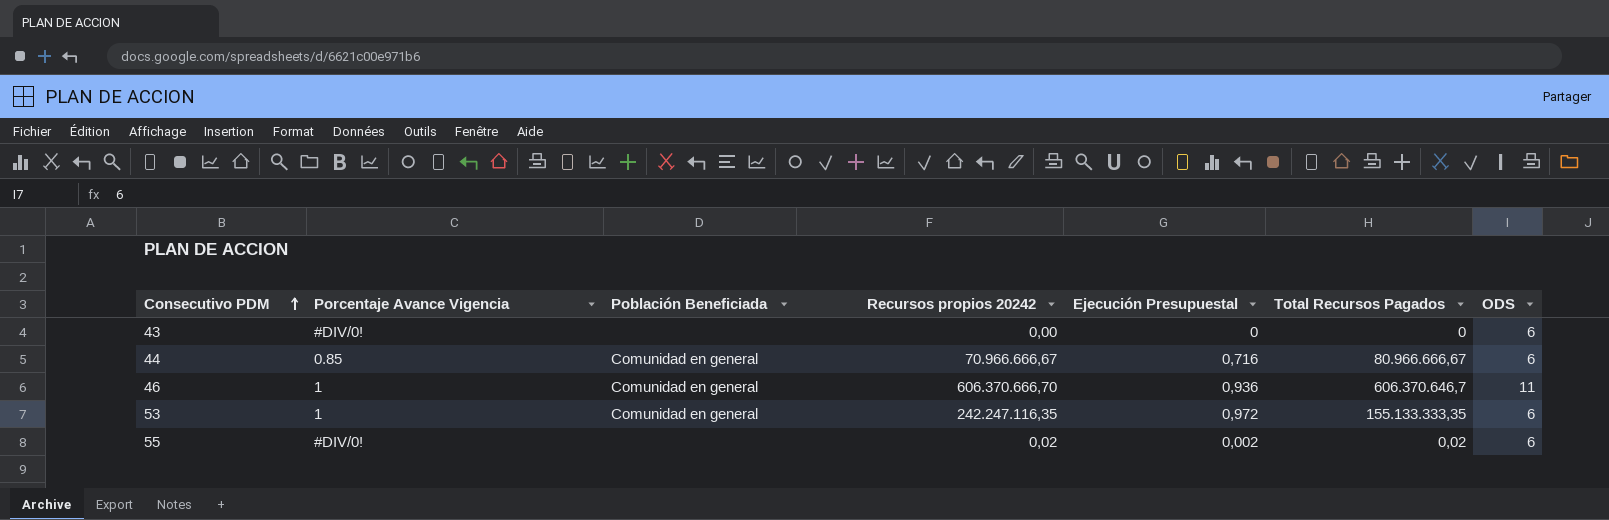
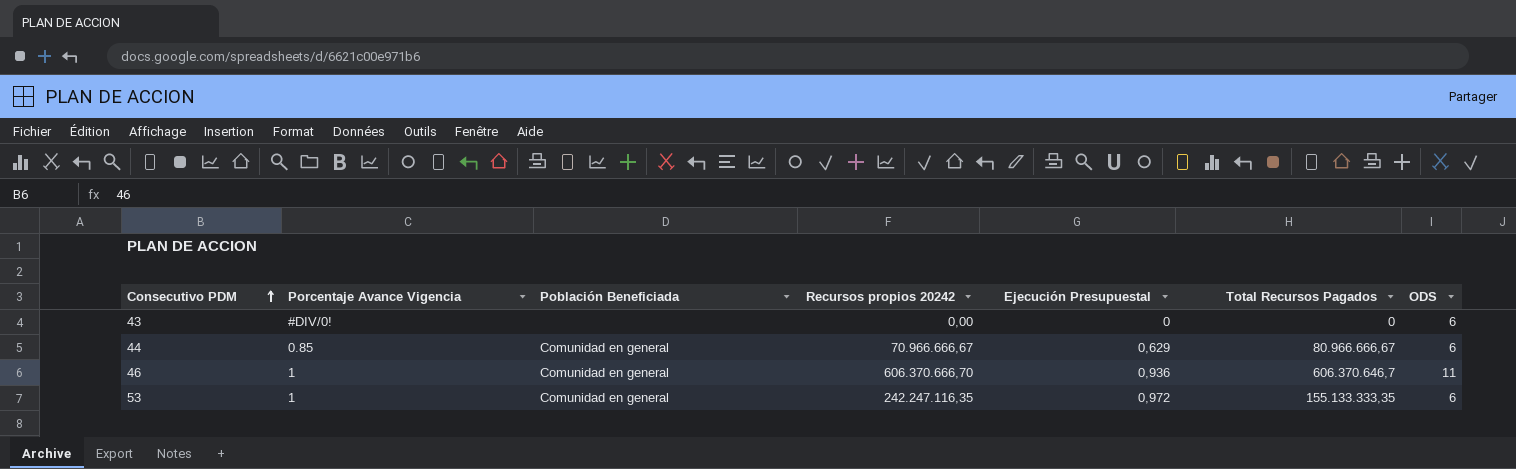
row 55: #DIV/0! | none | 0,02 | 0,002 | 0,02 | 6 -> none
44 | Ejecución Presupuestal: 0,716 -> 0,629

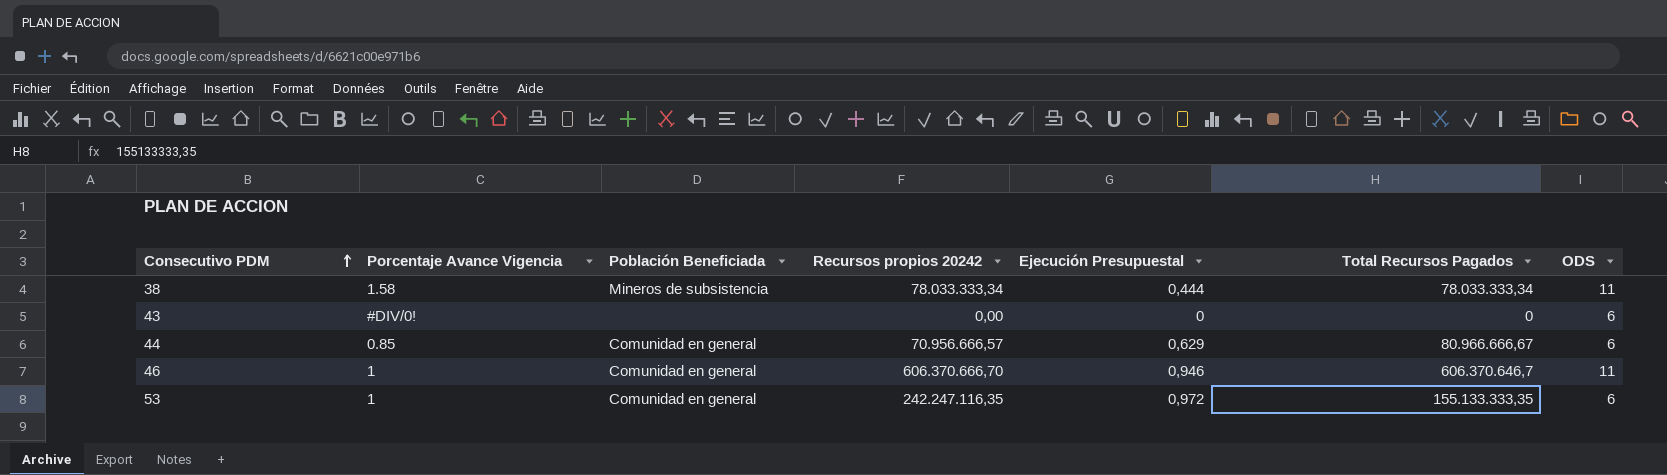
row 38: none -> 1.58 | Mineros de subsistencia | 78.033.333,34 | 0,444 | 78.033.333,34 | 11
44 | Recursos propios 20242: 70.966.666,67 -> 70.956.666,57
46 | Ejecución Presupuestal: 0,936 -> 0,946

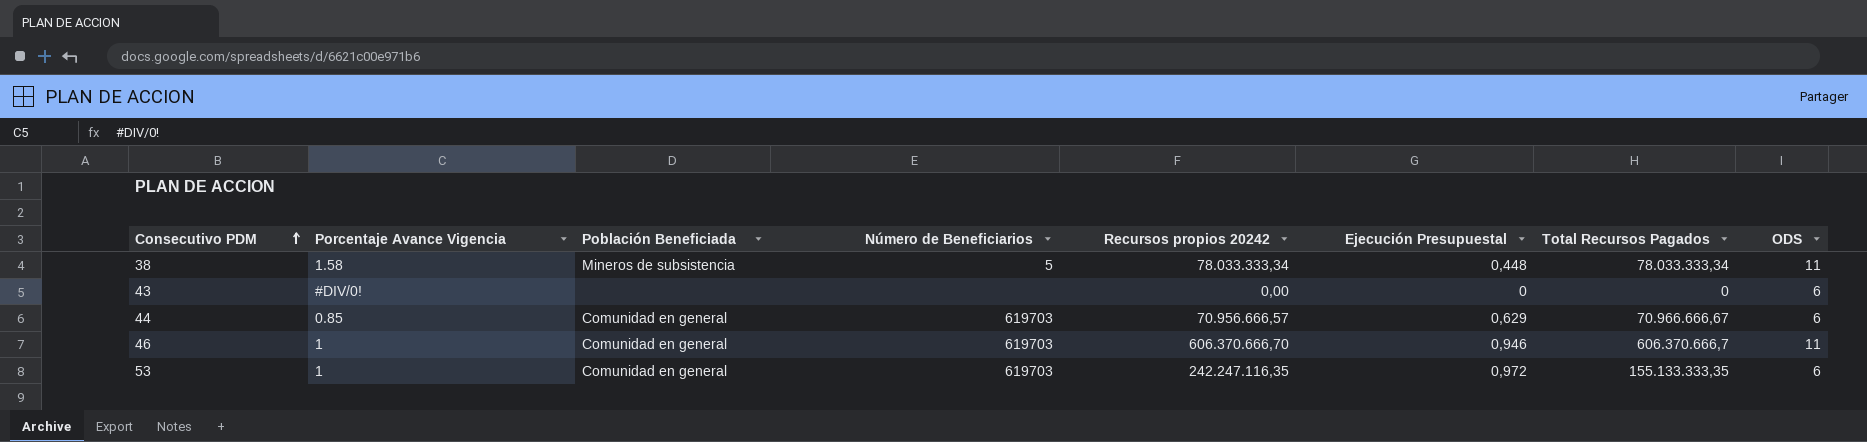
column Número de Beneficiarios | position: none -> 4
38 | Ejecución Presupuestal: 0,444 -> 0,448
44 | Total Recursos Pagados: 80.966.666,67 -> 70.966.666,67
46 | Total Recursos Pagados: 606.370.646,7 -> 606.370.666,7

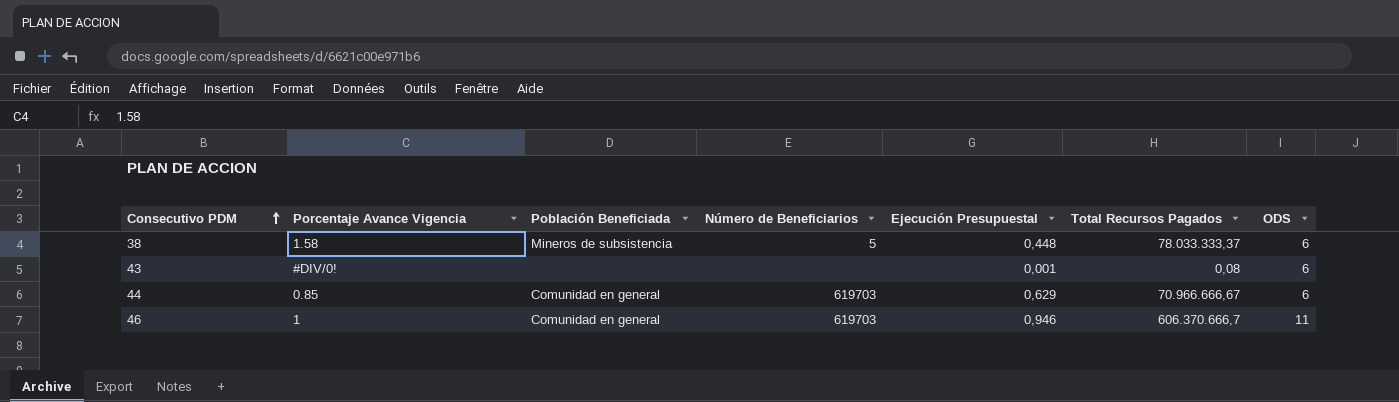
column Recursos propios 20242 | position: 5 -> none
row 53: 1 | Comunidad en general | 619703 | 242.247.116,35 | 0,972 | 155.133.333,35 | 6 -> none
38 | Total Recursos Pagados: 78.033.333,34 -> 78.033.333,37
38 | ODS: 11 -> 6
43 | Ejecución Presupuestal: 0 -> 0,001
43 | Total Recursos Pagados: 0 -> 0,08

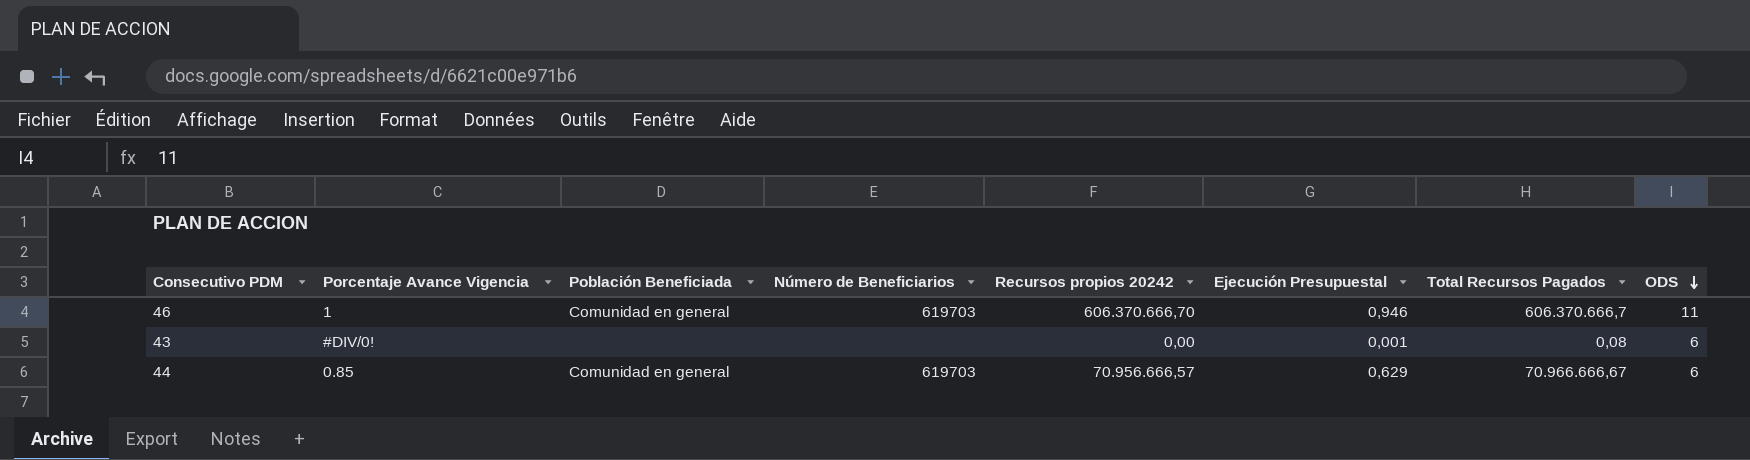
row order: Consecutivo PDM ascending -> ODS descending
column Recursos propios 20242 | position: none -> 5
row 38: 1.58 | Mineros de subsistencia | 5 | 0,448 | 78.033.333,37 | 6 -> none

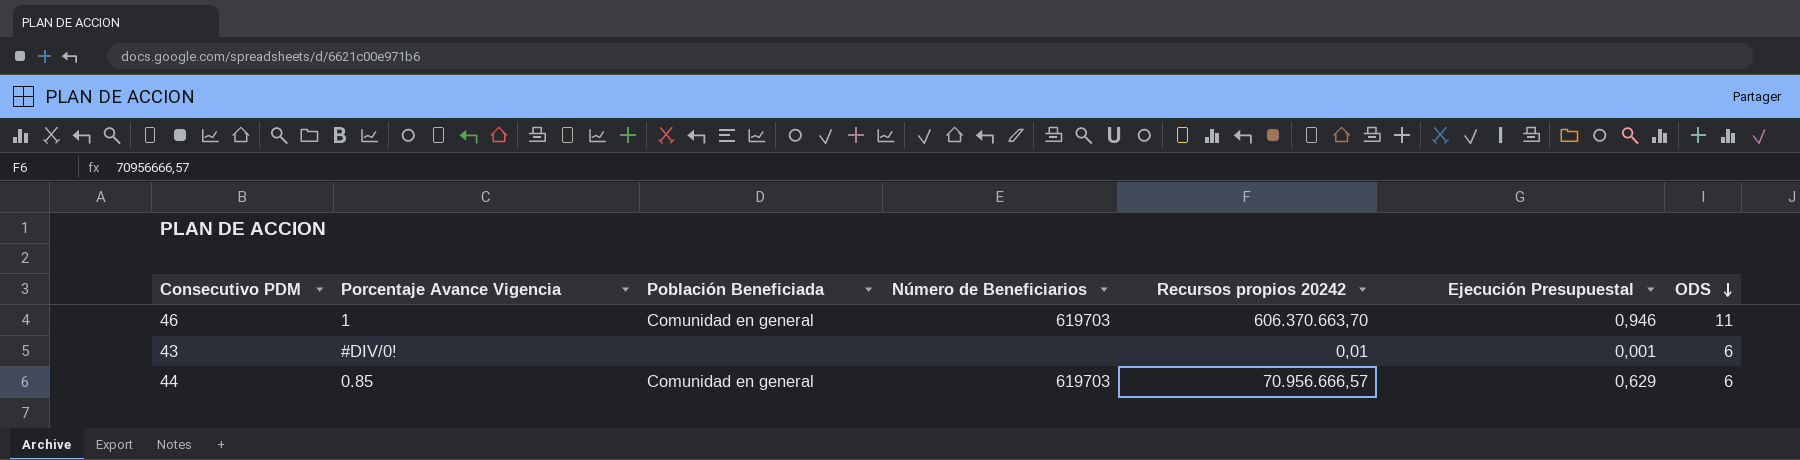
column Total Recursos Pagados | position: 7 -> none
46 | Recursos propios 20242: 606.370.666,70 -> 606.370.663,70
43 | Recursos propios 20242: 0,00 -> 0,01

